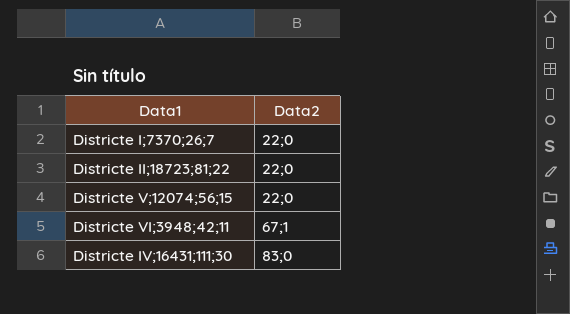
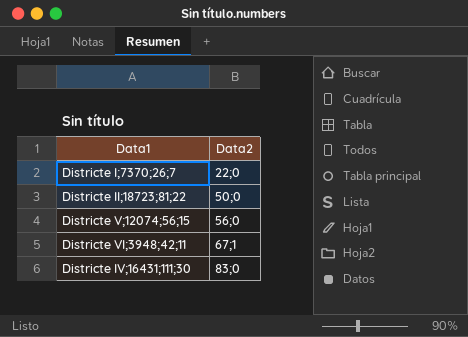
Districte II;18723;81;22 | Data2: 22;0 -> 50;0
Districte V;12074;56;15 | Data2: 22;0 -> 56;0

